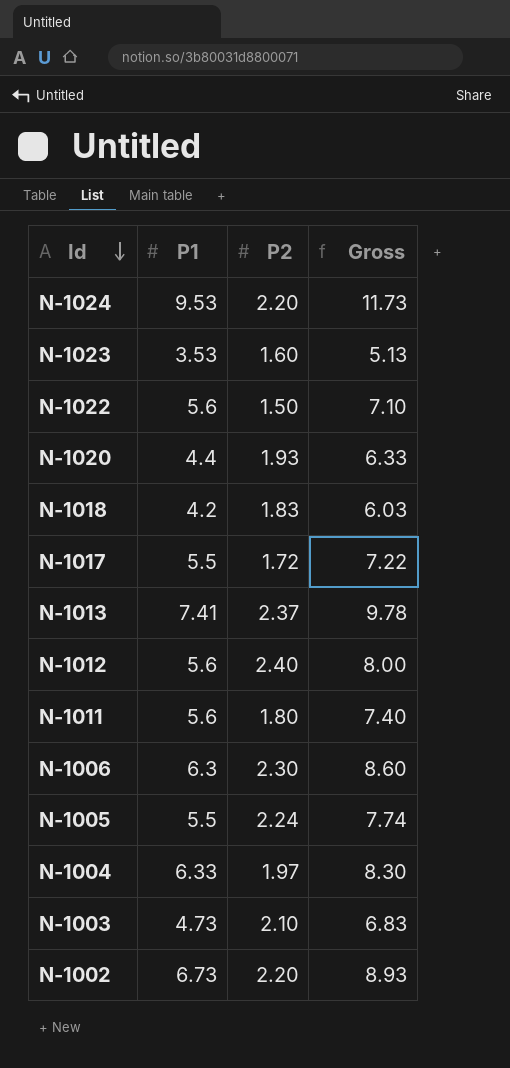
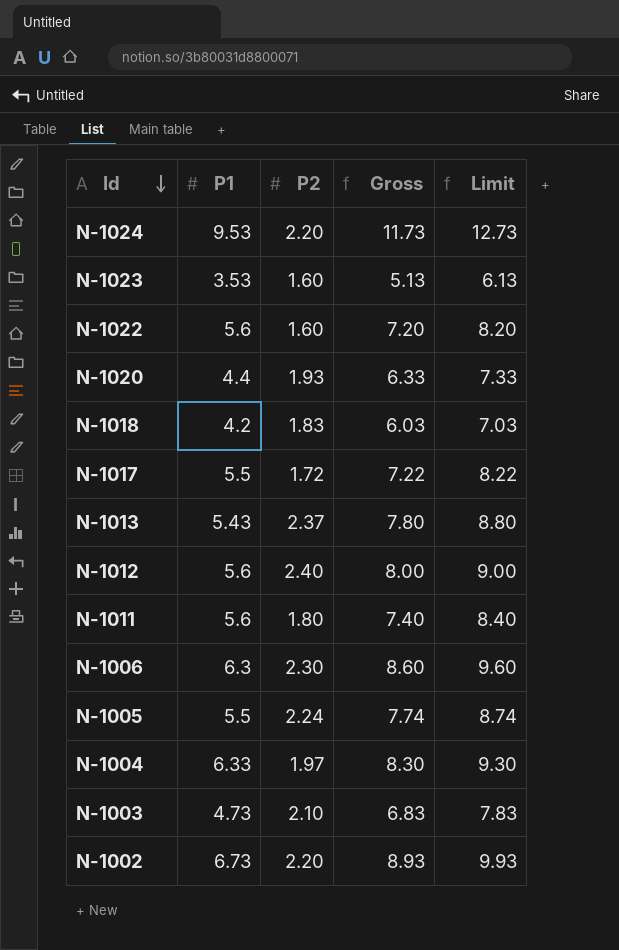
column Limit | formula: none -> [Gross] + 1
N-1022 | P2: 1.50 -> 1.60
N-1022 | Gross: 7.10 -> 7.20
N-1013 | P1: 7.41 -> 5.43
N-1013 | Gross: 9.78 -> 7.80

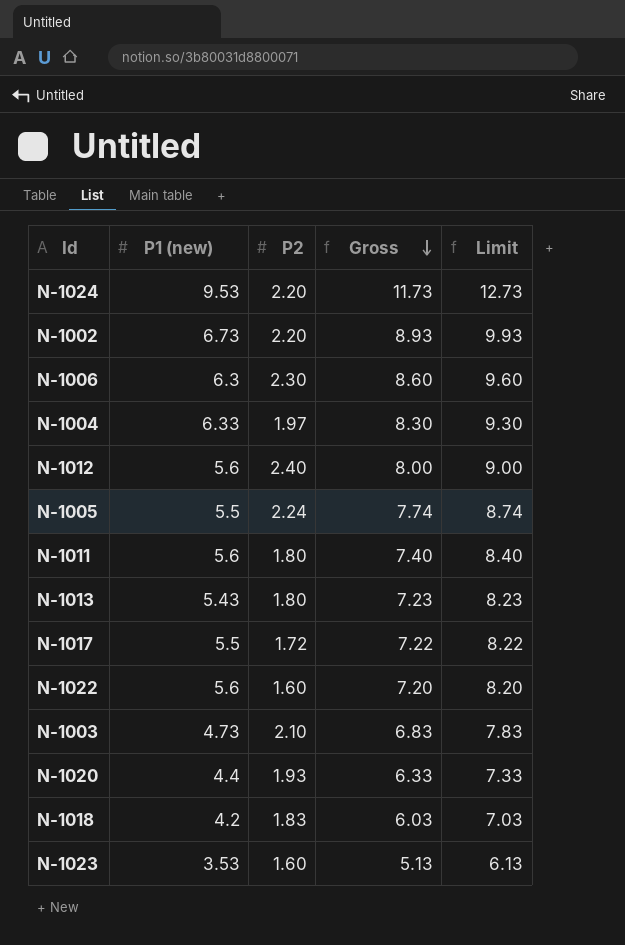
row order: Id descending -> Gross descending
column name: P1 -> P1 (new)
N-1013 | P2: 2.37 -> 1.80
N-1013 | Gross: 7.80 -> 7.23
N-1013 | Limit: 8.80 -> 8.23

